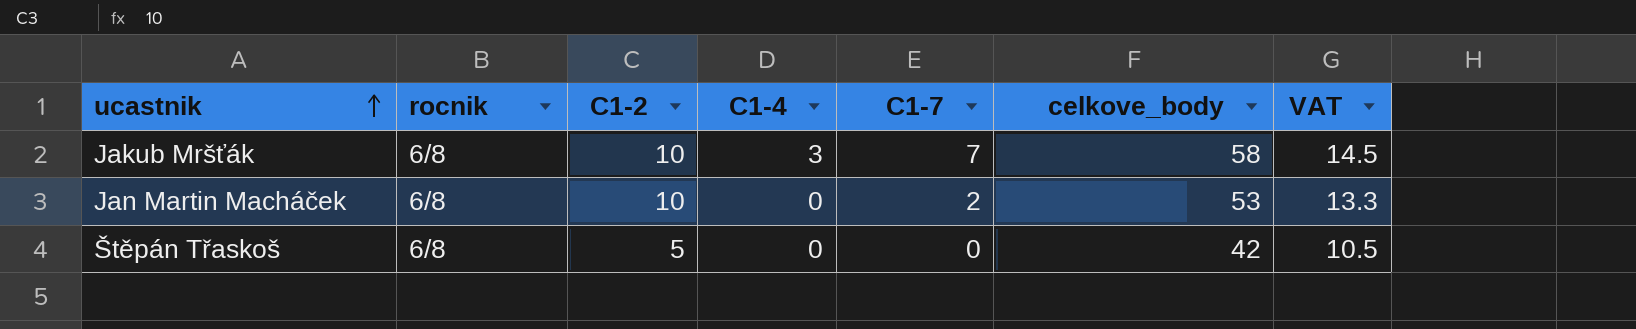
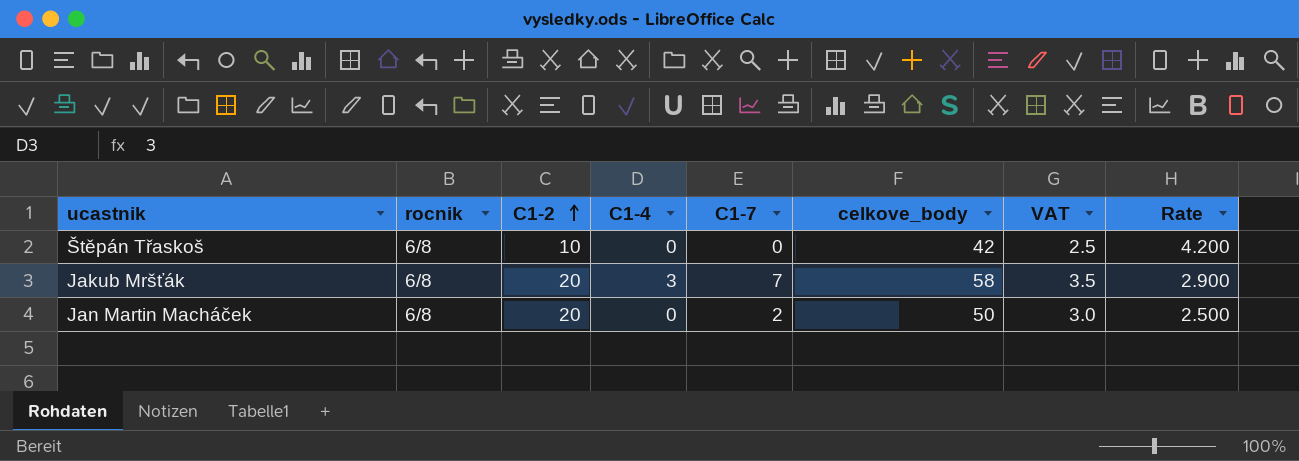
row order: ucastnik ascending -> C1-2 ascending
column VAT | formula: [celkove_body] * 0.25 -> [celkove_body] * 0.06
column Rate | formula: none -> [celkove_body] / [C1-2]
Štěpán Třaskoš | C1-2: 5 -> 10
Jakub Mršťák | C1-2: 10 -> 20
Jan Martin Macháček | C1-2: 10 -> 20
Jan Martin Macháček | celkove_body: 53 -> 50

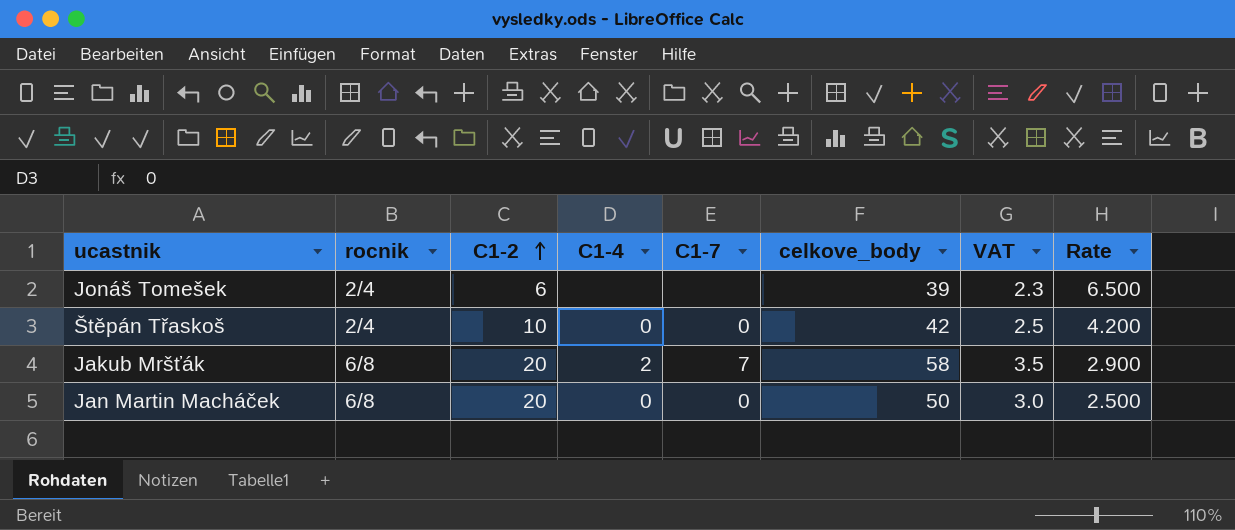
row Jonáš Tomešek: none -> 2/4 | 6 | none | none | 39 | 2.3 | 6.500
Štěpán Třaskoš | rocnik: 6/8 -> 2/4
Jakub Mršťák | C1-4: 3 -> 2
Jan Martin Macháček | C1-7: 2 -> 0

